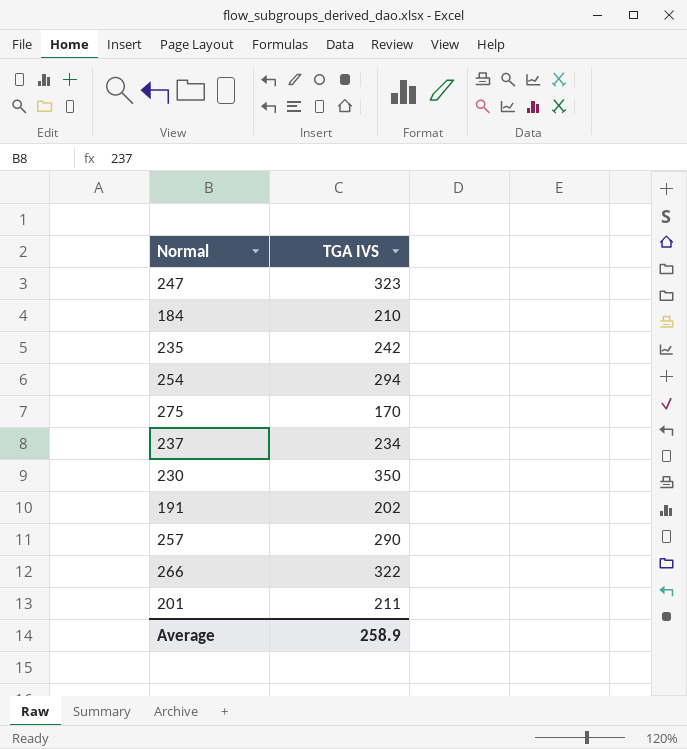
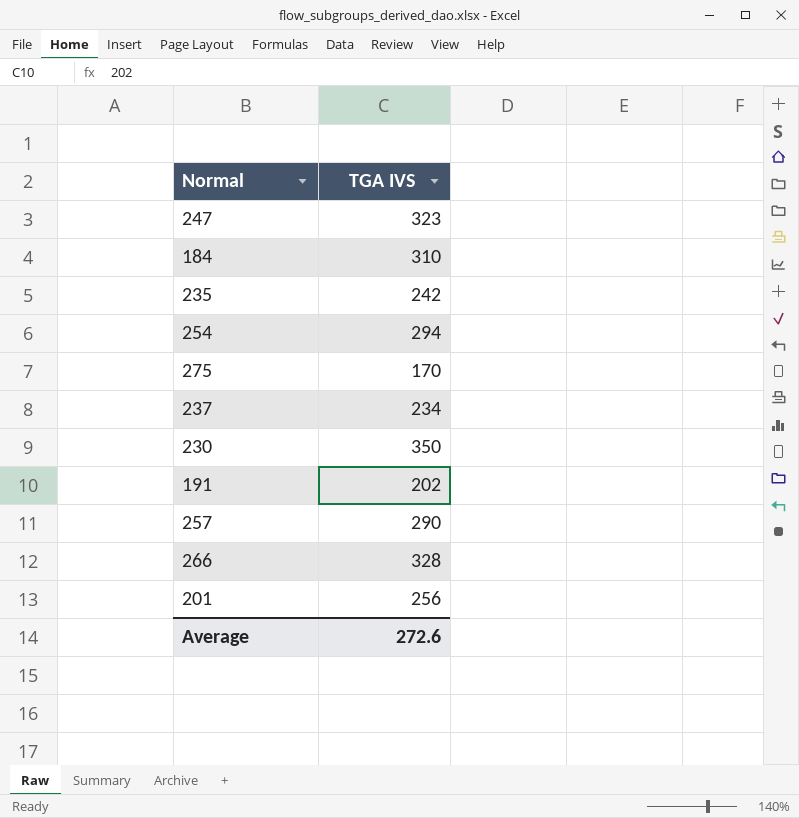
184 | TGA IVS: 210 -> 310
266 | TGA IVS: 322 -> 328
201 | TGA IVS: 211 -> 256
Average | TGA IVS: 258.9 -> 272.6

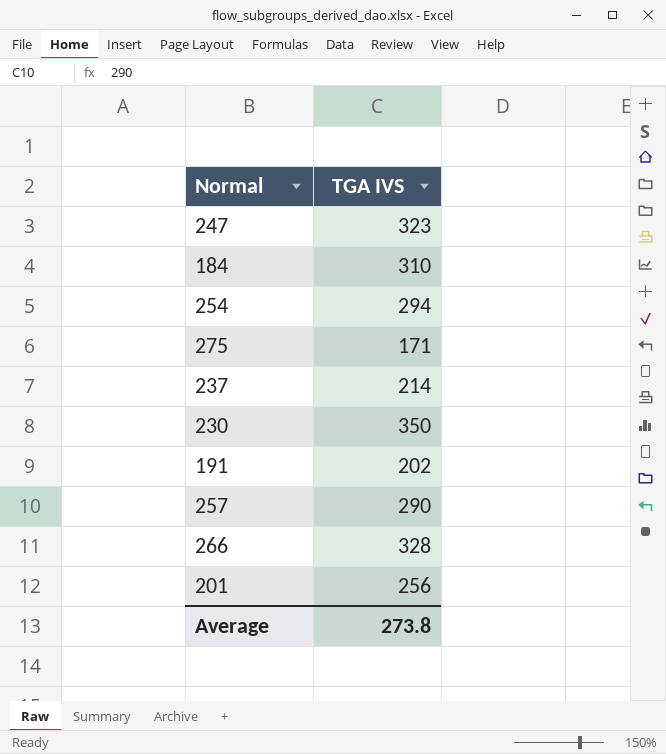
row 235: 242 -> none
275 | TGA IVS: 170 -> 171
237 | TGA IVS: 234 -> 214
Average | TGA IVS: 272.6 -> 273.8

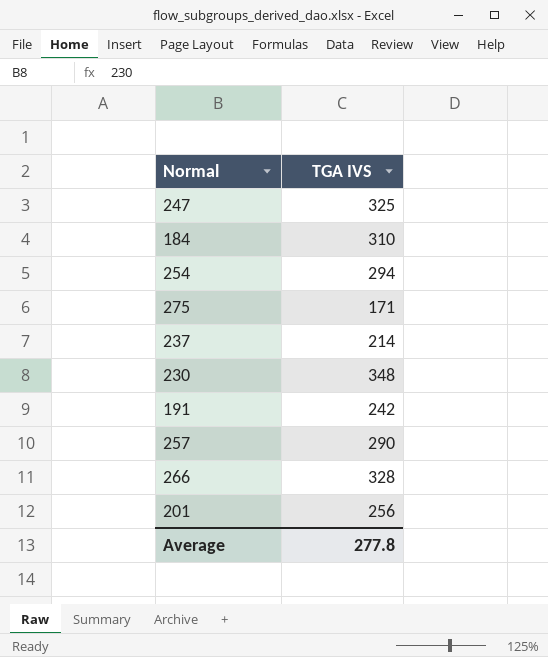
247 | TGA IVS: 323 -> 325
230 | TGA IVS: 350 -> 348
191 | TGA IVS: 202 -> 242
Average | TGA IVS: 273.8 -> 277.8

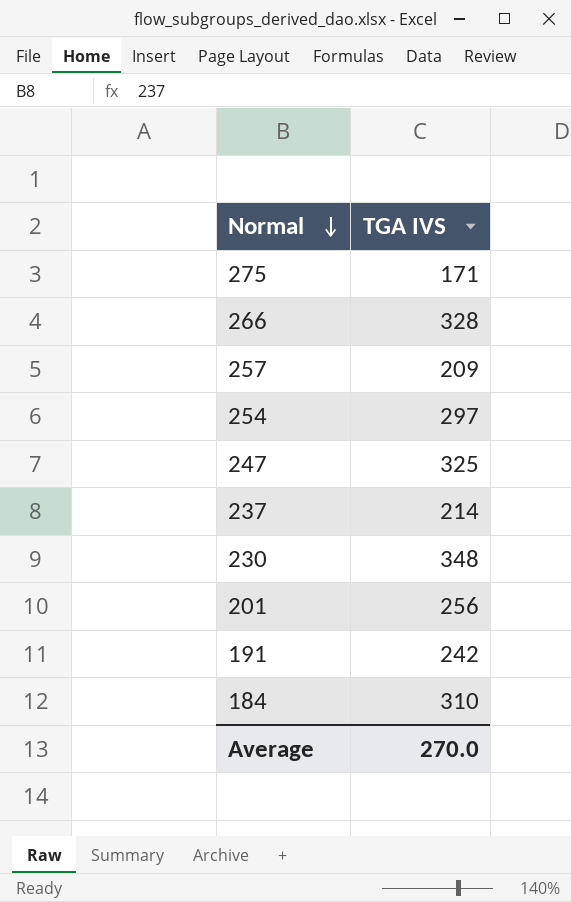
row order: none -> Normal descending
257 | TGA IVS: 290 -> 209
254 | TGA IVS: 294 -> 297
Average | TGA IVS: 277.8 -> 270.0

